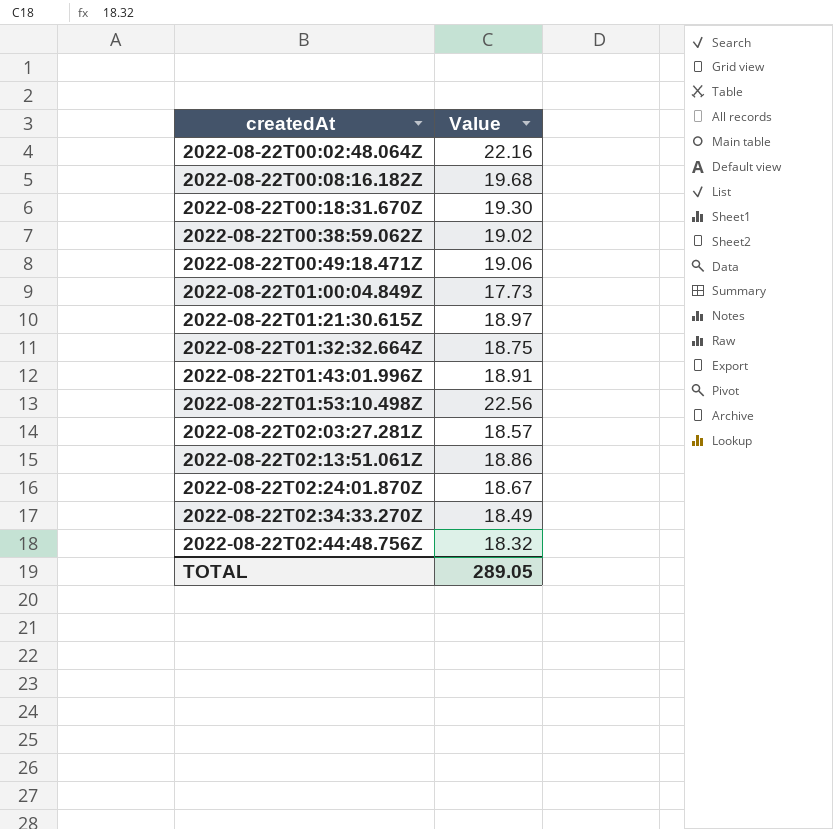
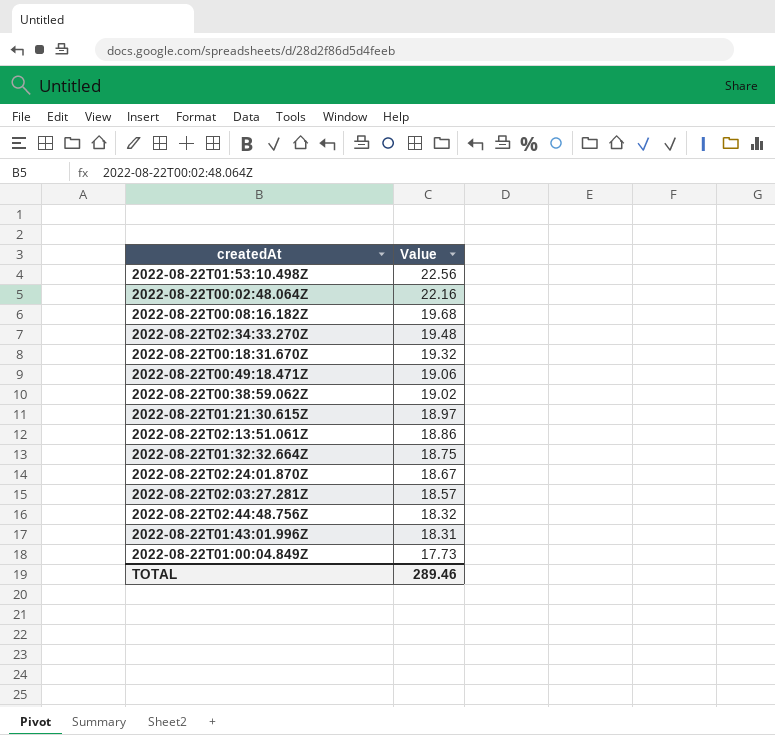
row order: createdAt ascending -> Value descending
2022-08-22T02:34:33.270Z | Value: 18.49 -> 19.48
2022-08-22T00:18:31.670Z | Value: 19.30 -> 19.32
2022-08-22T01:43:01.996Z | Value: 18.91 -> 18.31
TOTAL | Value: 289.05 -> 289.46

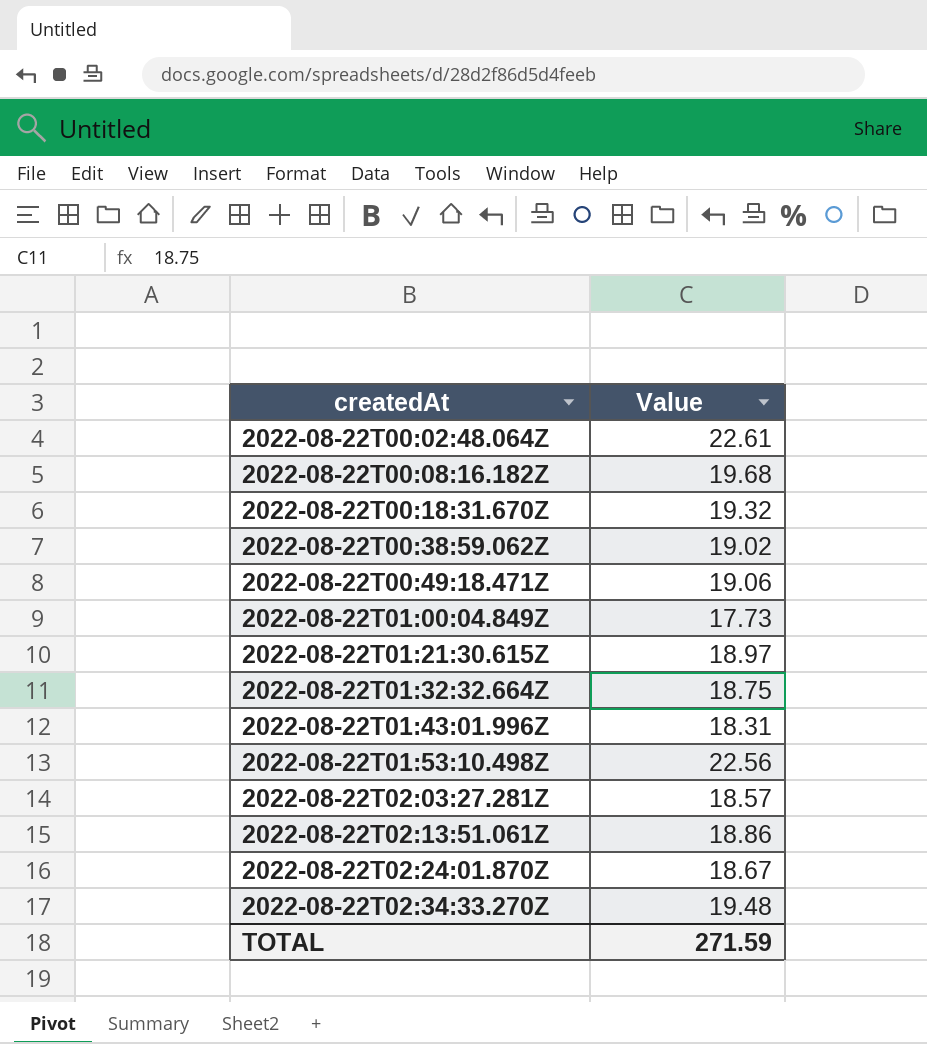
row order: Value descending -> createdAt ascending
row 2022-08-22T02:44:48.756Z: 18.32 -> none
2022-08-22T00:02:48.064Z | Value: 22.16 -> 22.61
TOTAL | Value: 289.46 -> 271.59

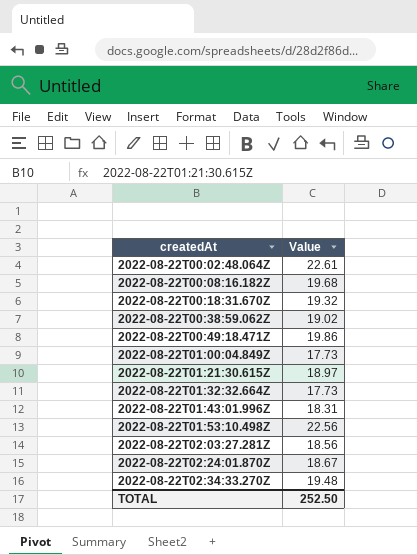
row 2022-08-22T02:13:51.061Z: 18.86 -> none
2022-08-22T00:49:18.471Z | Value: 19.06 -> 19.86
2022-08-22T01:32:32.664Z | Value: 18.75 -> 17.73
2022-08-22T02:03:27.281Z | Value: 18.57 -> 18.56
TOTAL | Value: 271.59 -> 252.50

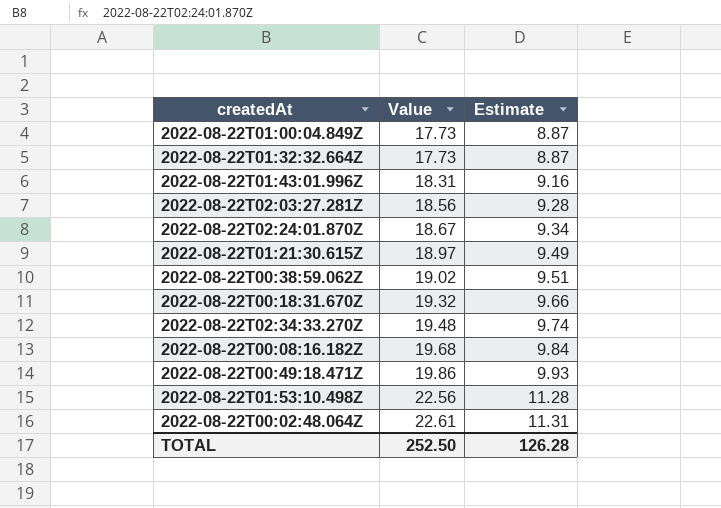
row order: createdAt ascending -> Value ascending
column Estimate | formula: none -> [Value] * 0.5

